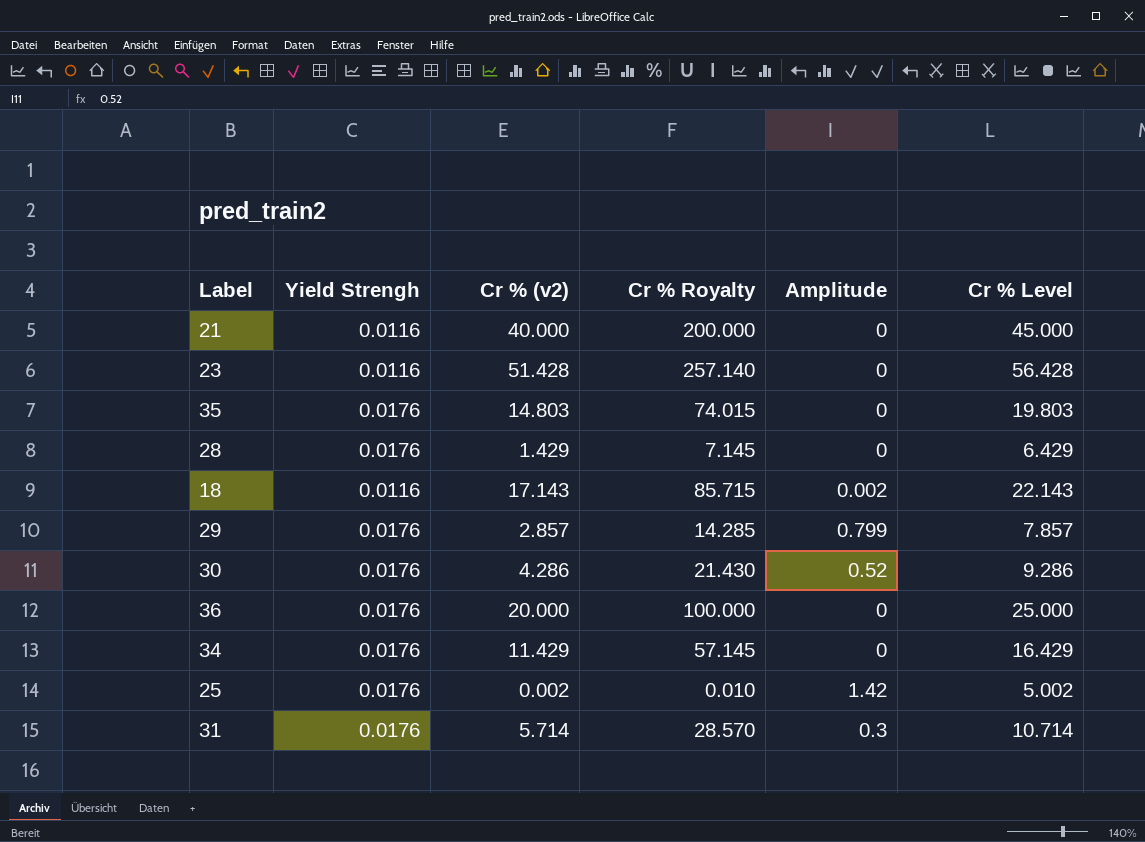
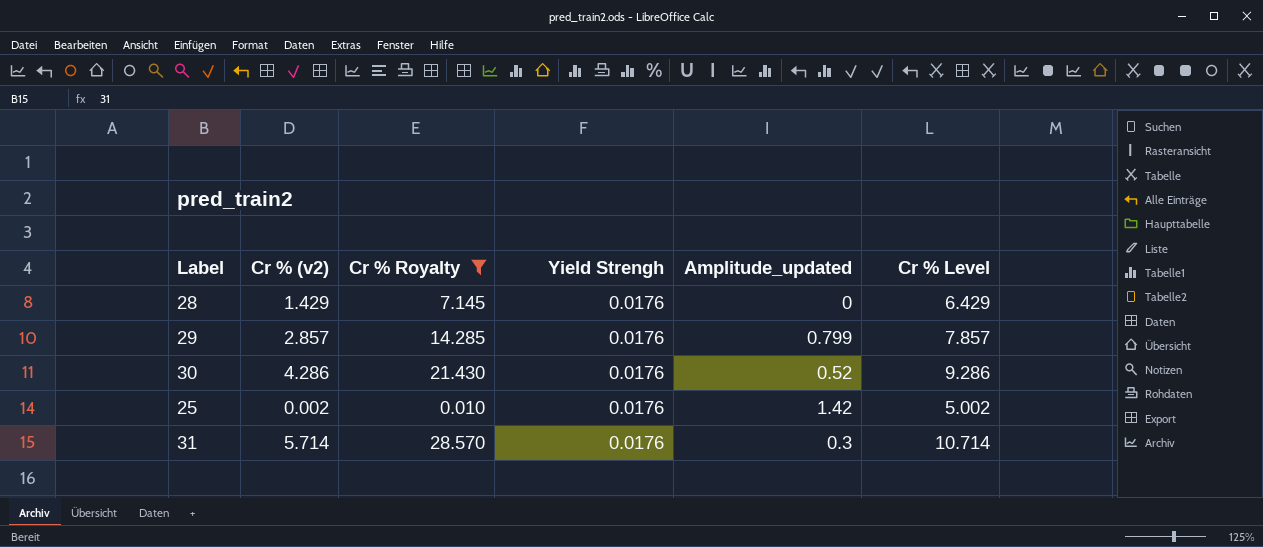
filter: none -> Cr % Royalty <= 28.570
column Yield Strengh | position: 2 -> 4
column name: Amplitude -> Amplitude_updated

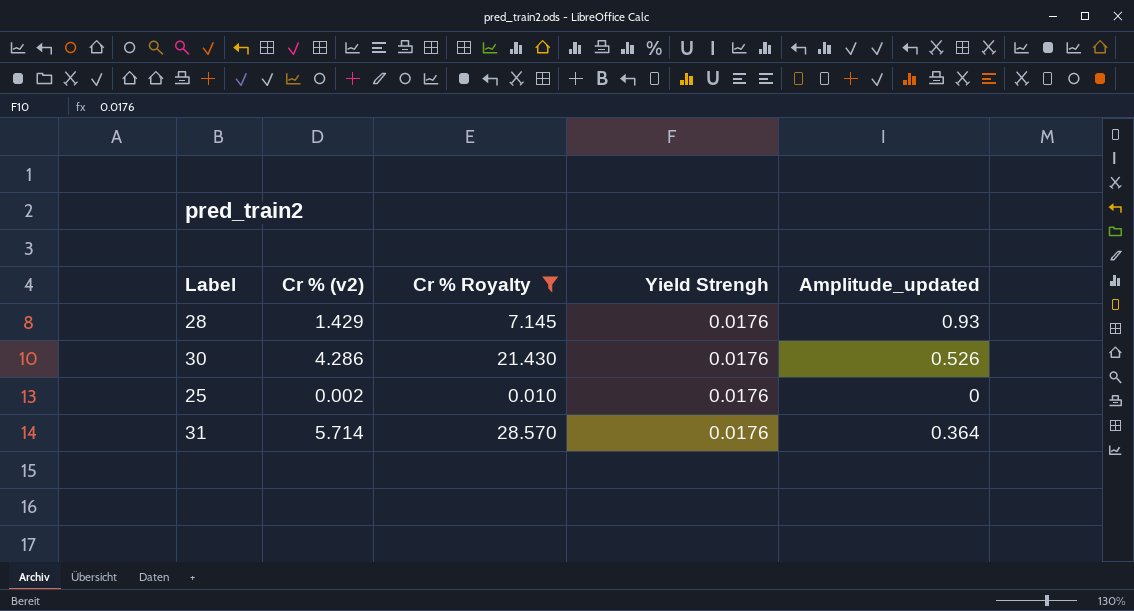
column Cr % Level | formula: [Cr % (v2)] + 5 -> none
row 29: 2.857 | 14.285 | 0.0176 | 0.799 | 7.857 -> none
28 | Amplitude_updated: 0 -> 0.93
30 | Amplitude_updated: 0.52 -> 0.526
25 | Amplitude_updated: 1.42 -> 0
31 | Amplitude_updated: 0.3 -> 0.364

